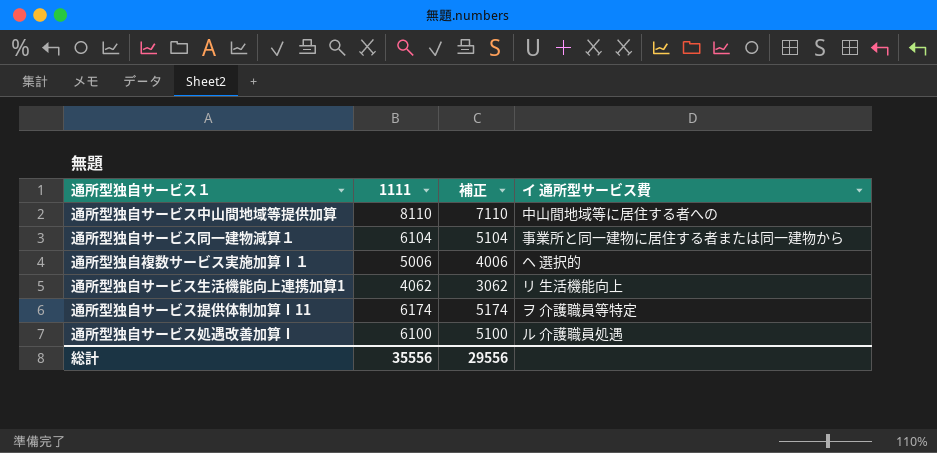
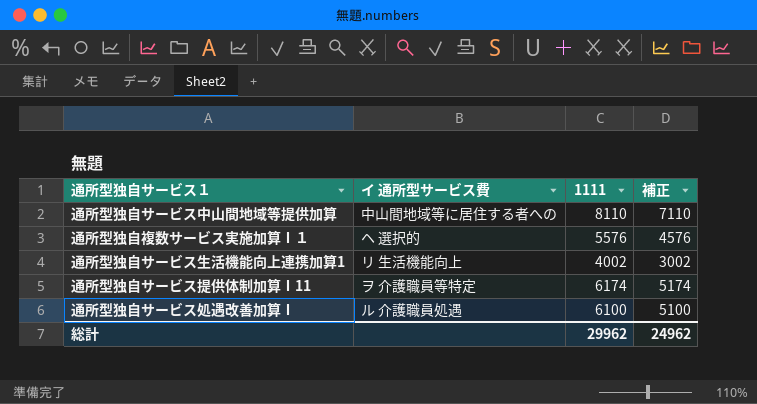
column イ 通所型サービス費 | position: 4 -> 2
row 通所型独自サービス同一建物減算１: 6104 | 5104 | 事業所と同一建物に居住する者または同一建物から -> none
通所型独自複数サービス実施加算Ⅰ１ | 1111: 5006 -> 5576
通所型独自複数サービス実施加算Ⅰ１ | 補正: 4006 -> 4576
通所型独自サービス生活機能向上連携加算1 | 1111: 4062 -> 4002
通所型独自サービス生活機能向上連携加算1 | 補正: 3062 -> 3002
総計 | 1111: 35556 -> 29962
総計 | 補正: 29556 -> 24962

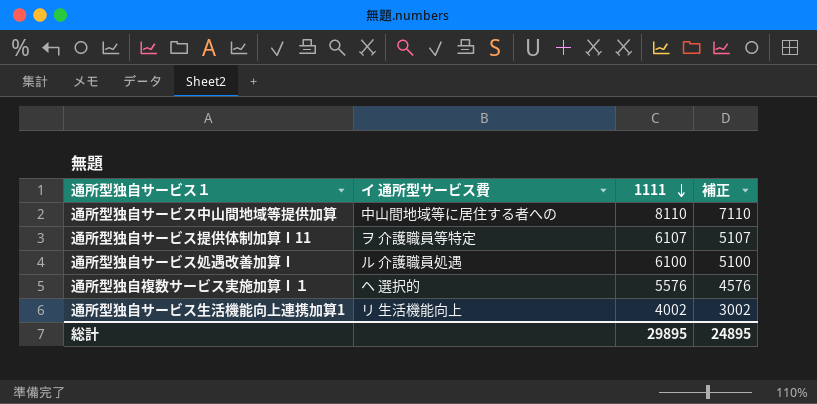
row order: none -> 1111 descending
通所型独自サービス提供体制加算Ⅰ11 | 1111: 6174 -> 6107
通所型独自サービス提供体制加算Ⅰ11 | 補正: 5174 -> 5107
総計 | 1111: 29962 -> 29895
総計 | 補正: 24962 -> 24895

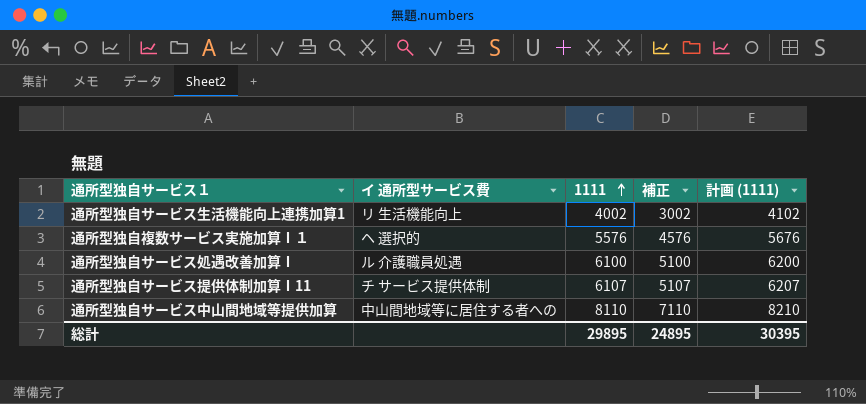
row order: 1111 descending -> 1111 ascending
column 計画 (1111) | formula: none -> [1111] + 100
通所型独自サービス提供体制加算Ⅰ11 | イ 通所型サービス費: ヲ 介護職員等特定 -> チ サービス提供体制

